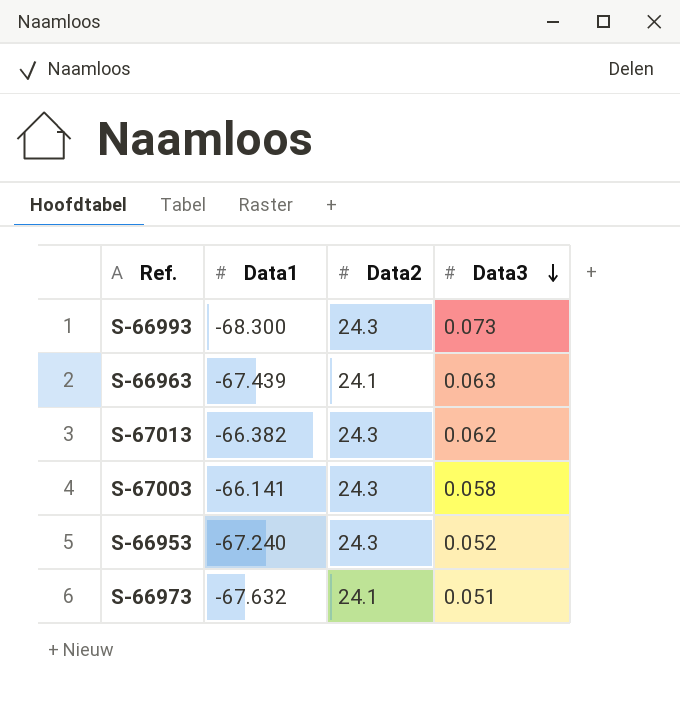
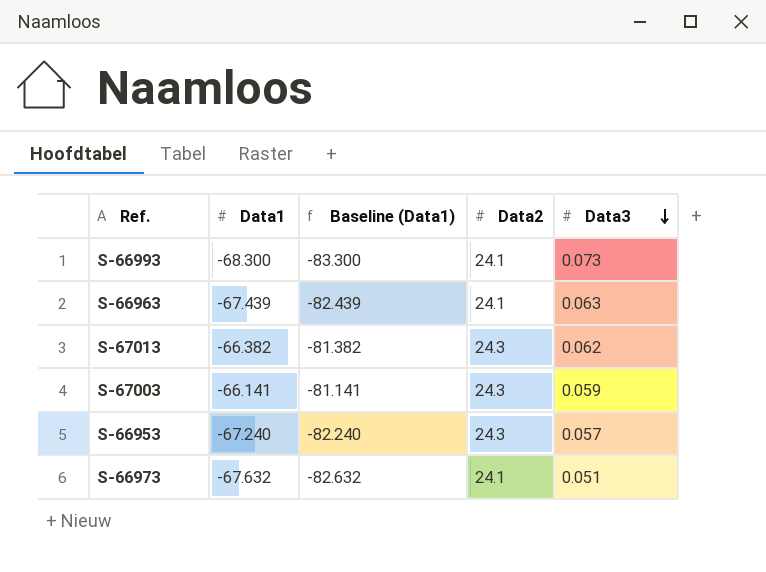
column Baseline (Data1) | formula: none -> [Data1] - 15
S-66993 | Data2: 24.3 -> 24.1
S-67003 | Data3: 0.058 -> 0.059
S-66953 | Data3: 0.052 -> 0.057

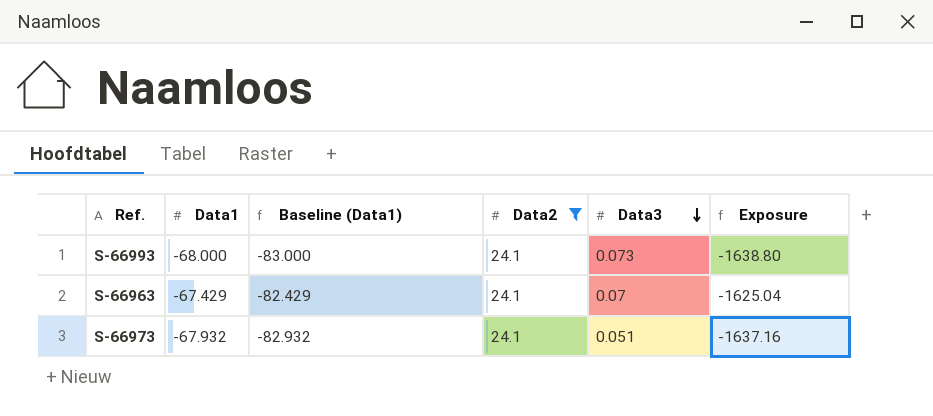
filter: none -> Data2 = 24.1
column Exposure | formula: none -> [Data1] * [Data2]
S-66993 | Data1: -68.300 -> -68.000
S-66993 | Baseline (Data1): -83.300 -> -83.000
S-66963 | Data1: -67.439 -> -67.429
S-66963 | Baseline (Data1): -82.439 -> -82.429
S-66963 | Data3: 0.063 -> 0.07
S-66973 | Data1: -67.632 -> -67.932
S-66973 | Baseline (Data1): -82.632 -> -82.932

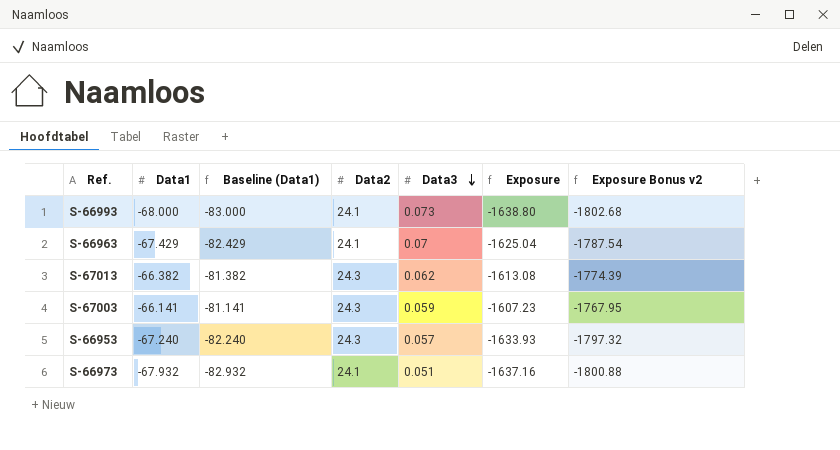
filter: Data2 = 24.1 -> none
column Exposure Bonus v2 | formula: none -> [Exposure] * 1.1

